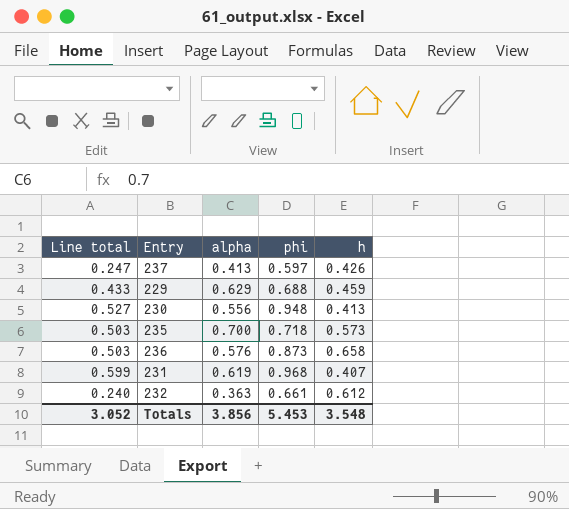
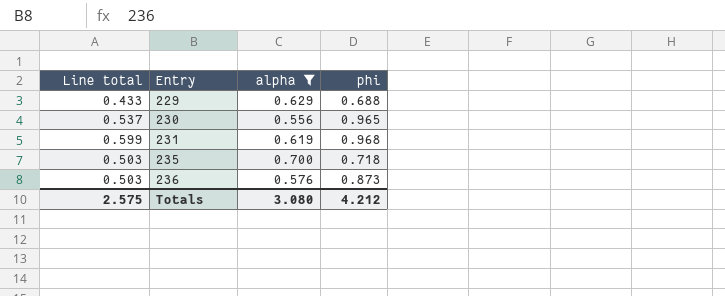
filter: none -> alpha >= 0.556
row order: none -> Entry ascending
column h | position: 5 -> none
230 | Line total: 0.527 -> 0.537
230 | phi: 0.948 -> 0.965
Totals | Line total: 3.052 -> 2.575
Totals | alpha: 3.856 -> 3.080
Totals | phi: 5.453 -> 4.212

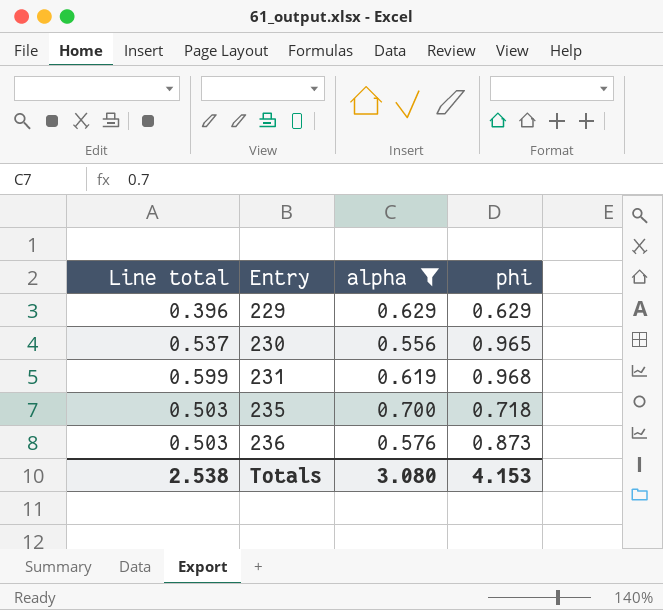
229 | Line total: 0.433 -> 0.396
229 | phi: 0.688 -> 0.629
Totals | Line total: 2.575 -> 2.538
Totals | phi: 4.212 -> 4.153

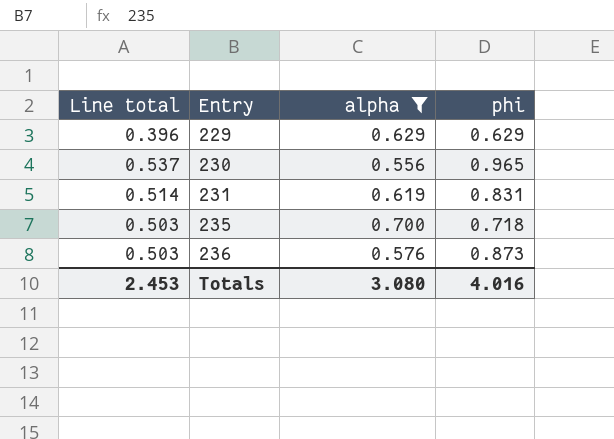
231 | Line total: 0.599 -> 0.514
231 | phi: 0.968 -> 0.831
Totals | Line total: 2.538 -> 2.453
Totals | phi: 4.153 -> 4.016

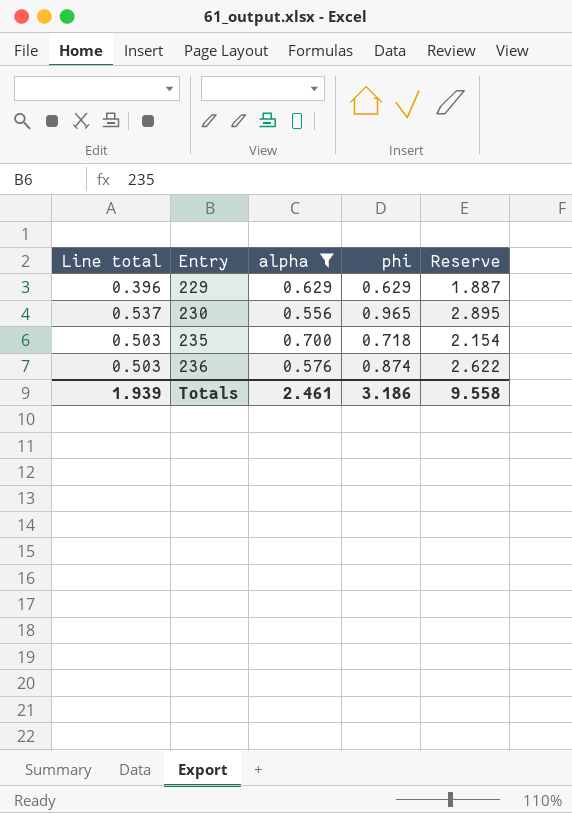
column Reserve | formula: none -> [phi] * 3
row 231: 0.514 | 0.619 | 0.831 -> none
236 | phi: 0.873 -> 0.874
Totals | Line total: 2.453 -> 1.939
Totals | alpha: 3.080 -> 2.461
Totals | phi: 4.016 -> 3.186

